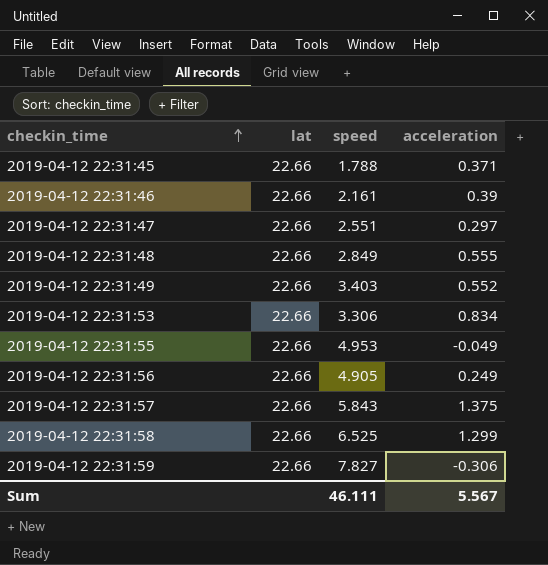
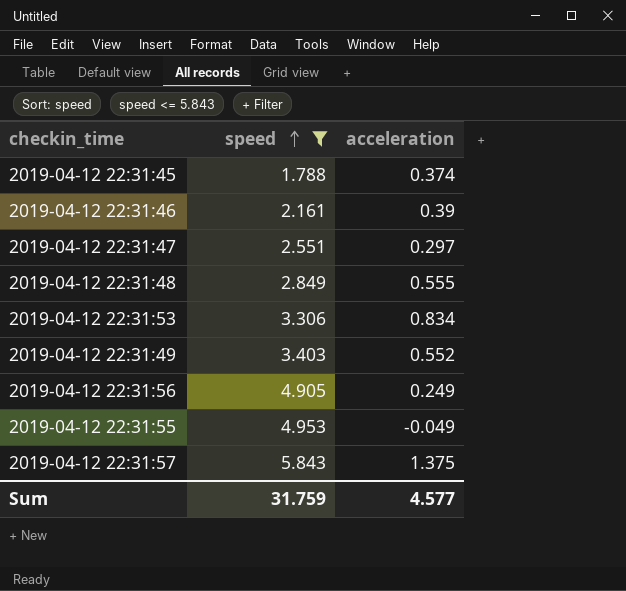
filter: none -> speed <= 5.843
row order: checkin_time ascending -> speed ascending
column lat | position: 2 -> none
2019-04-12 22:31:45 | acceleration: 0.371 -> 0.374
Sum | speed: 46.111 -> 31.759
Sum | acceleration: 5.567 -> 4.577

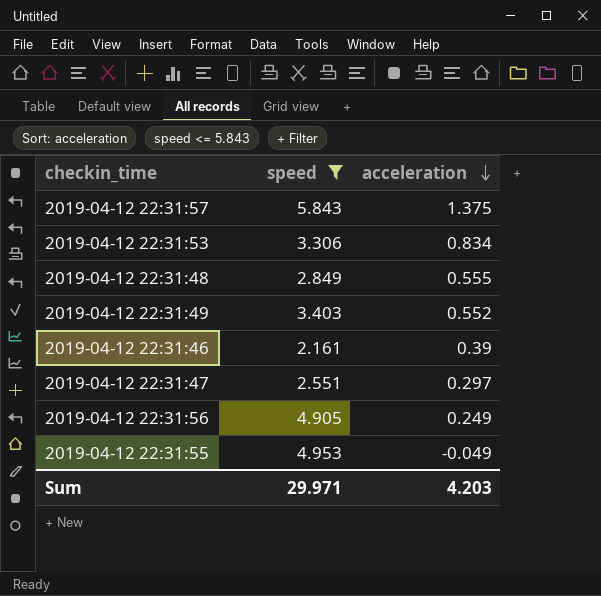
row order: speed ascending -> acceleration descending
row 2019-04-12 22:31:45: 1.788 | 0.374 -> none
Sum | speed: 31.759 -> 29.971
Sum | acceleration: 4.577 -> 4.203

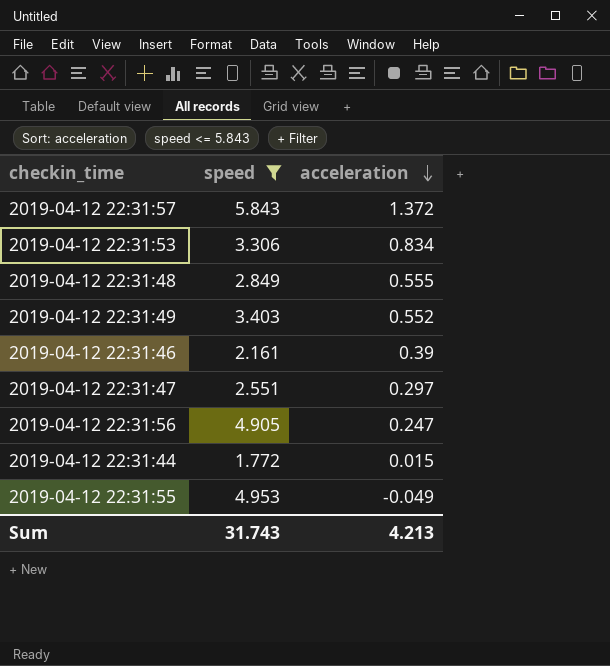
2019-04-12 22:31:57 | acceleration: 1.375 -> 1.372
2019-04-12 22:31:56 | acceleration: 0.249 -> 0.247
row 2019-04-12 22:31:44: none -> 1.772 | 0.015
Sum | speed: 29.971 -> 31.743
Sum | acceleration: 4.203 -> 4.213

